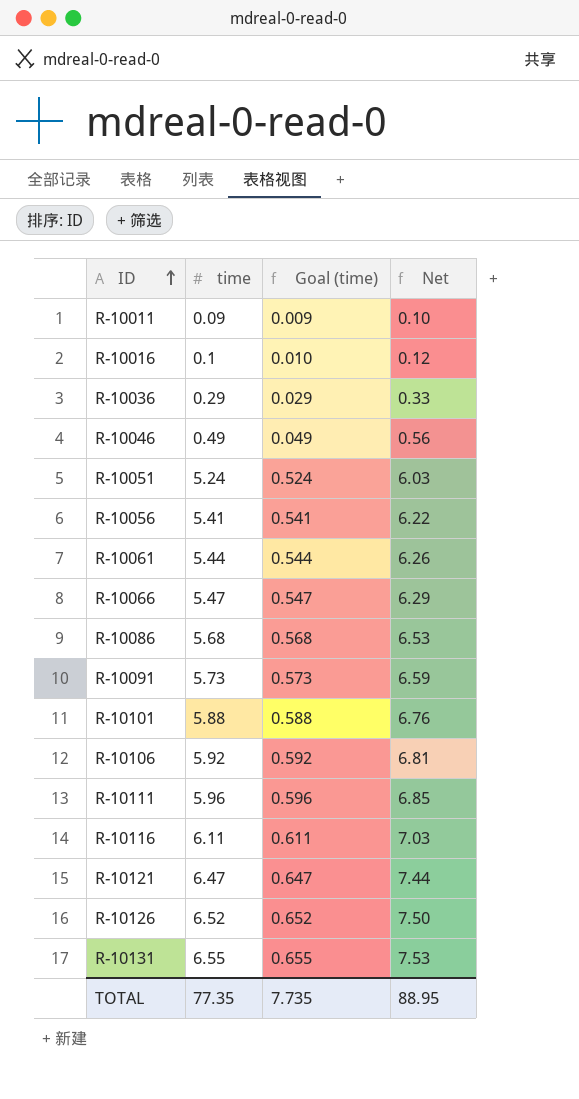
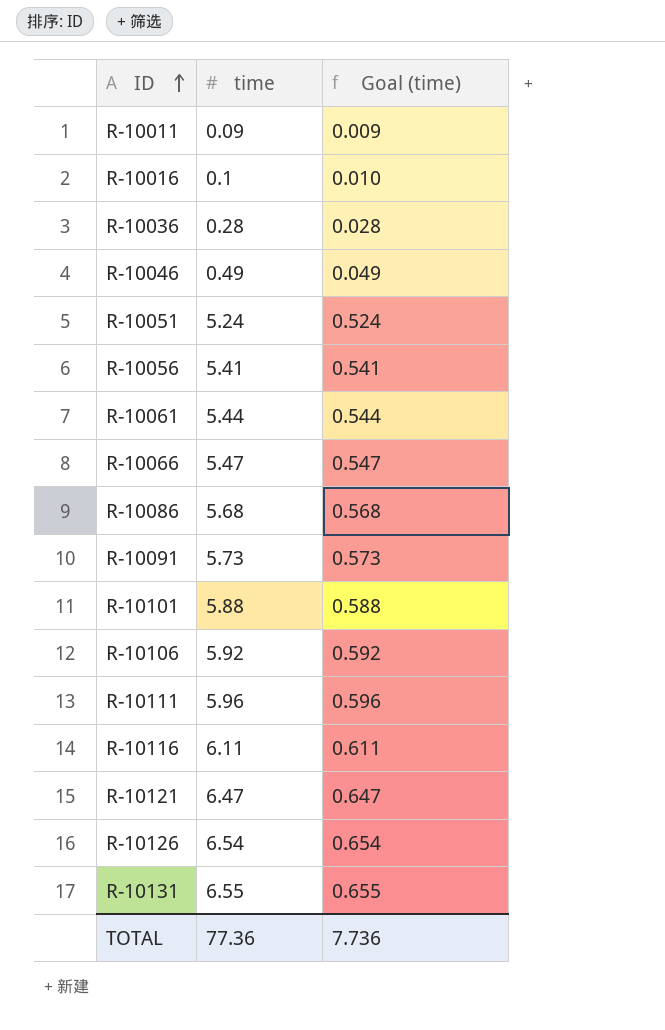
column Net | formula: [time] * 1.15 -> none
R-10036 | time: 0.29 -> 0.28
R-10036 | Goal (time): 0.029 -> 0.028
R-10126 | time: 6.52 -> 6.54
R-10126 | Goal (time): 0.652 -> 0.654
TOTAL | time: 77.35 -> 77.36
TOTAL | Goal (time): 7.735 -> 7.736

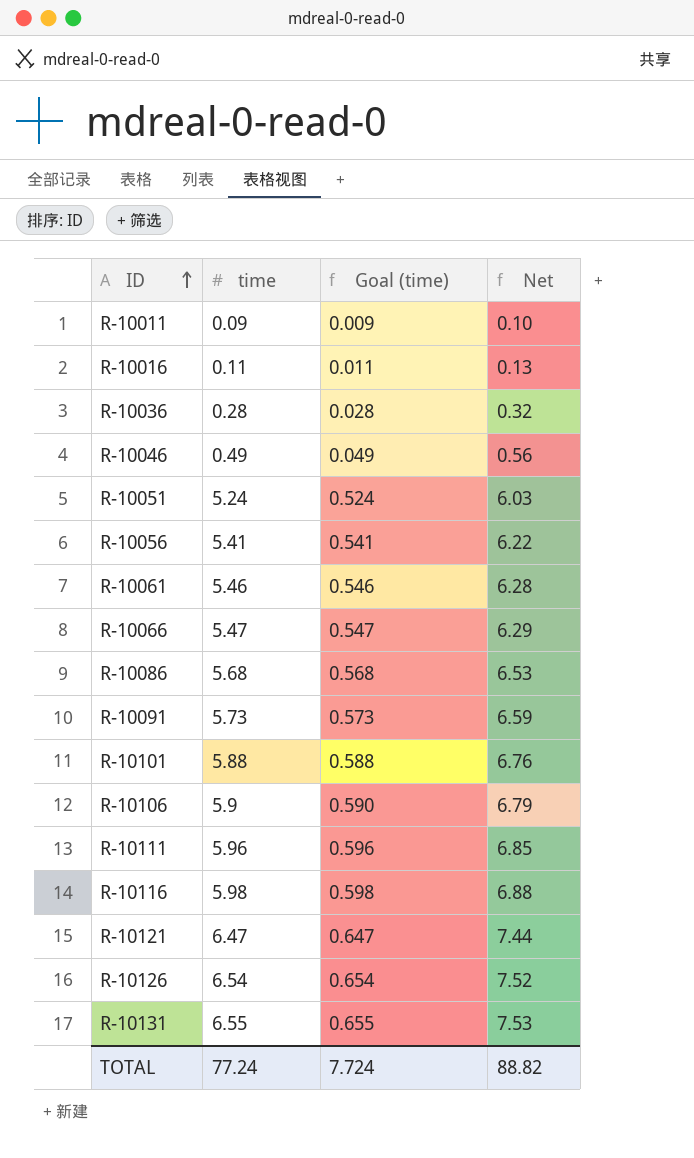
column Net | formula: none -> [time] * 1.15
R-10016 | time: 0.1 -> 0.11
R-10016 | Goal (time): 0.010 -> 0.011
R-10061 | time: 5.44 -> 5.46
R-10061 | Goal (time): 0.544 -> 0.546
R-10106 | time: 5.92 -> 5.9
R-10106 | Goal (time): 0.592 -> 0.590
R-10116 | time: 6.11 -> 5.98
R-10116 | Goal (time): 0.611 -> 0.598
TOTAL | time: 77.36 -> 77.24
TOTAL | Goal (time): 7.736 -> 7.724

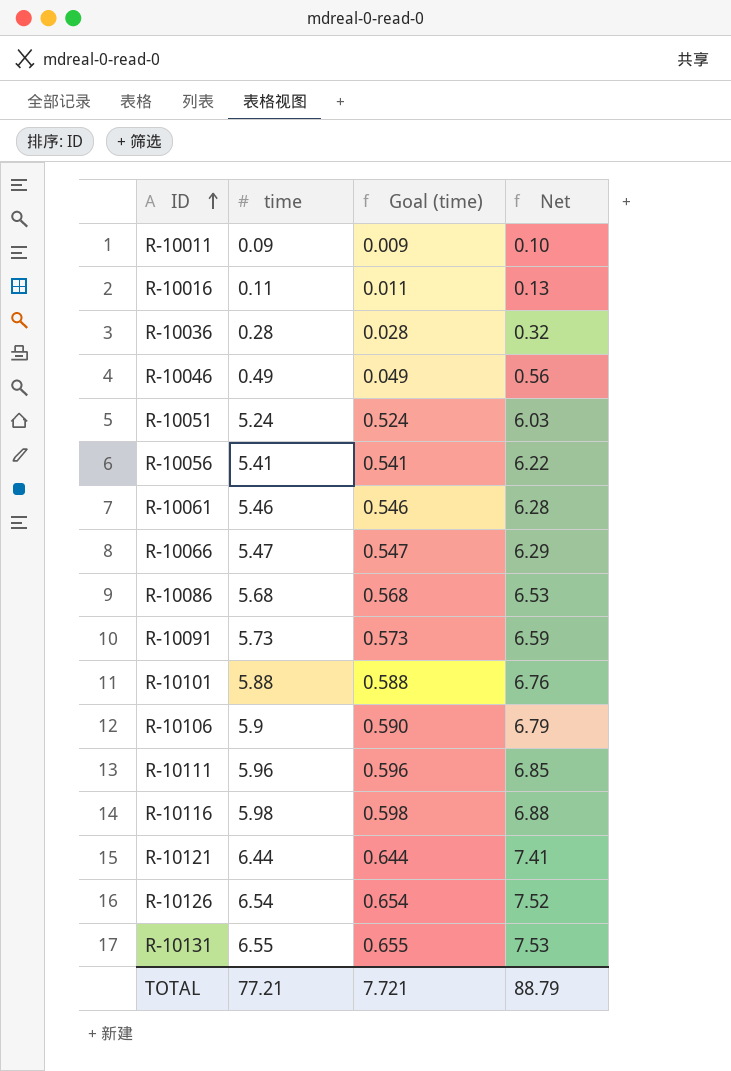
R-10121 | time: 6.47 -> 6.44
R-10121 | Goal (time): 0.647 -> 0.644
R-10121 | Net: 7.44 -> 7.41
TOTAL | time: 77.24 -> 77.21
TOTAL | Goal (time): 7.724 -> 7.721
TOTAL | Net: 88.82 -> 88.79

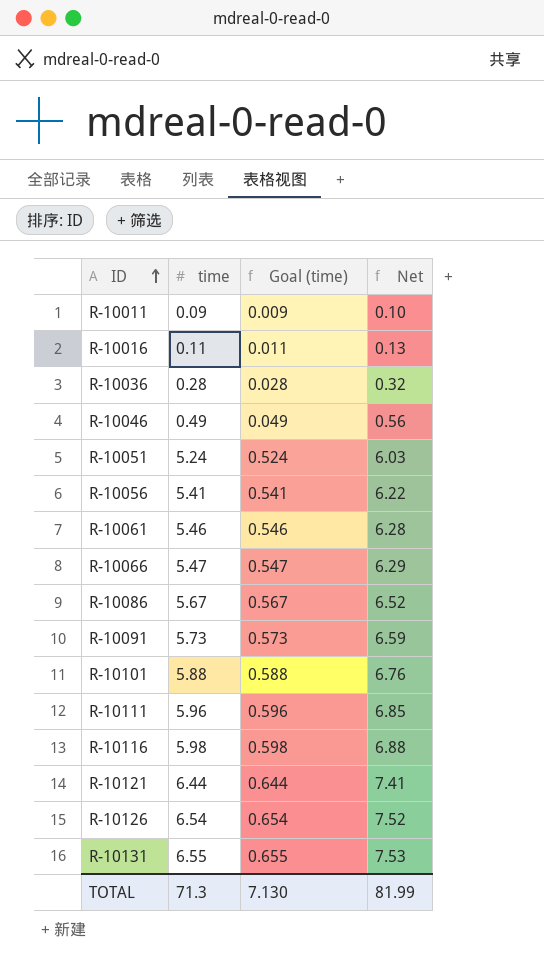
row R-10106: 5.9 | 0.590 | 6.79 -> none
R-10086 | time: 5.68 -> 5.67
R-10086 | Goal (time): 0.568 -> 0.567
R-10086 | Net: 6.53 -> 6.52
TOTAL | time: 77.21 -> 71.3
TOTAL | Goal (time): 7.721 -> 7.130
TOTAL | Net: 88.79 -> 81.99

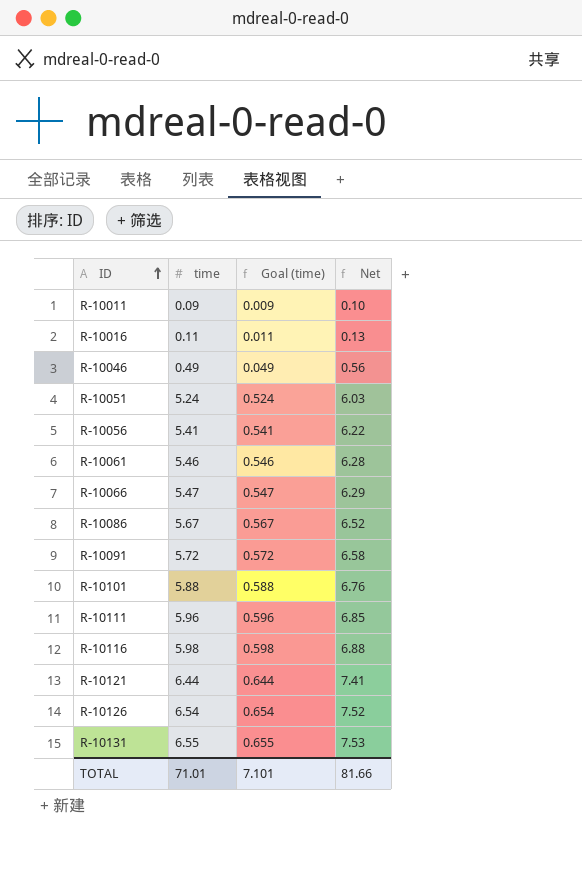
row R-10036: 0.28 | 0.028 | 0.32 -> none
R-10091 | time: 5.73 -> 5.72
R-10091 | Goal (time): 0.573 -> 0.572
R-10091 | Net: 6.59 -> 6.58
TOTAL | time: 71.3 -> 71.01
TOTAL | Goal (time): 7.130 -> 7.101
TOTAL | Net: 81.99 -> 81.66

